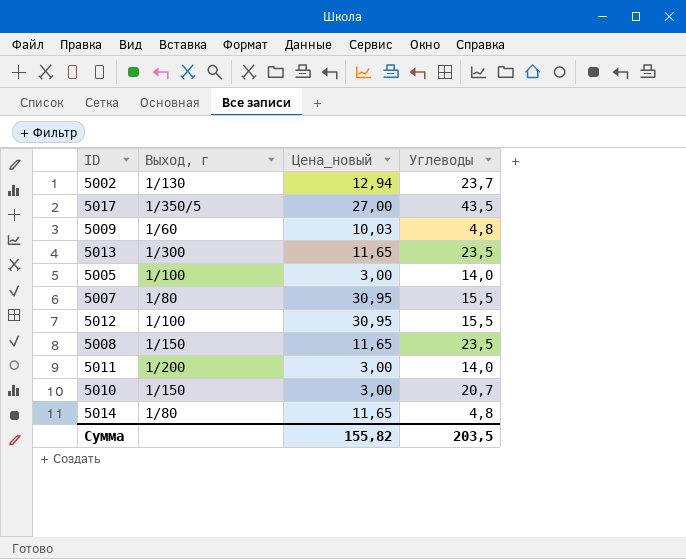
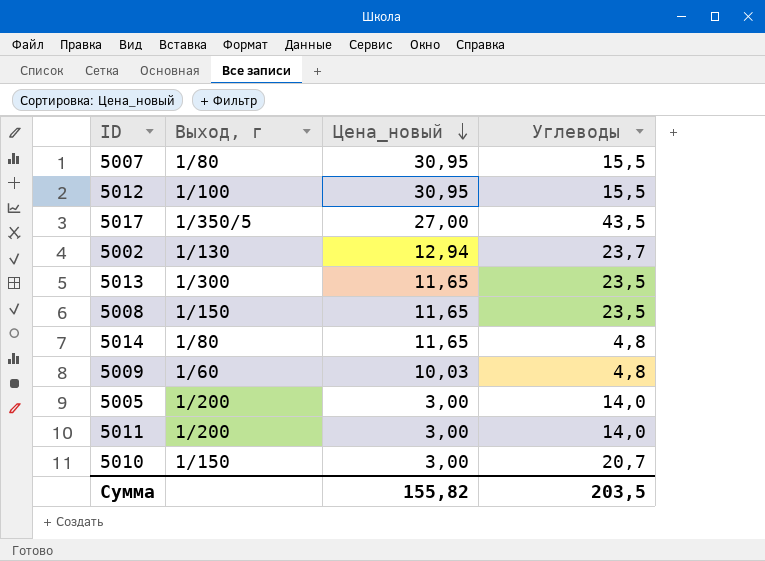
row order: none -> Цена_новый descending
5005 | Выход, г: 1/100 -> 1/200

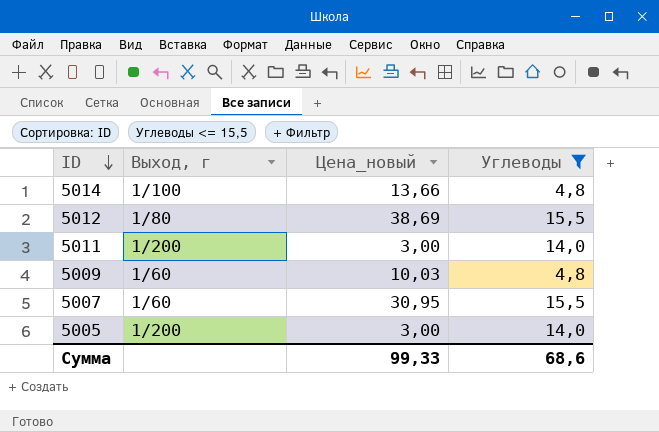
filter: none -> Углеводы <= 15,5
row order: Цена_новый descending -> ID descending
5014 | Выход, г: 1/80 -> 1/100
5014 | Цена_новый: 11,65 -> 13,66
5012 | Выход, г: 1/100 -> 1/80
5012 | Цена_новый: 30,95 -> 38,69
5007 | Выход, г: 1/80 -> 1/60
Сумма | Цена_новый: 155,82 -> 99,33
Сумма | Углеводы: 203,5 -> 68,6

